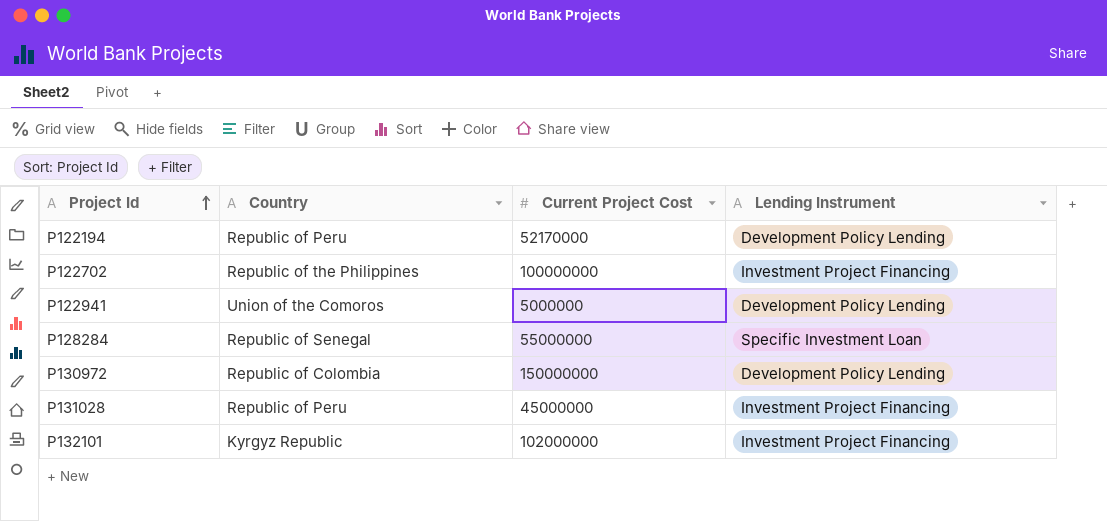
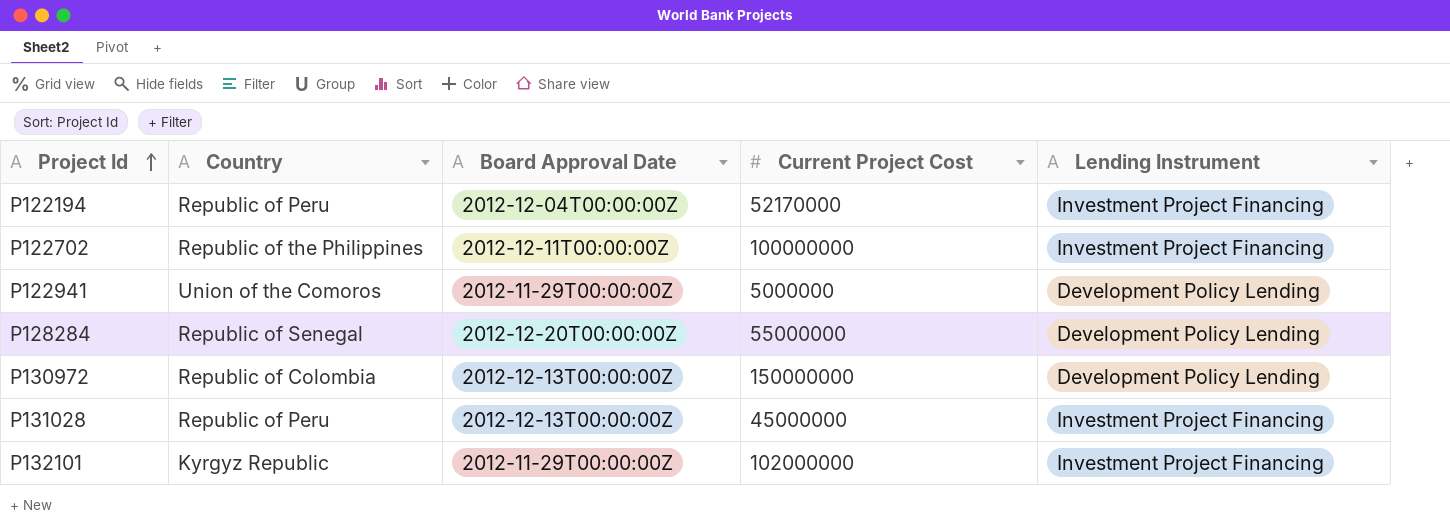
column Board Approval Date | position: none -> 3
P122194 | Lending Instrument: Development Policy Lending -> Investment Project Financing
P128284 | Lending Instrument: Specific Investment Loan -> Development Policy Lending

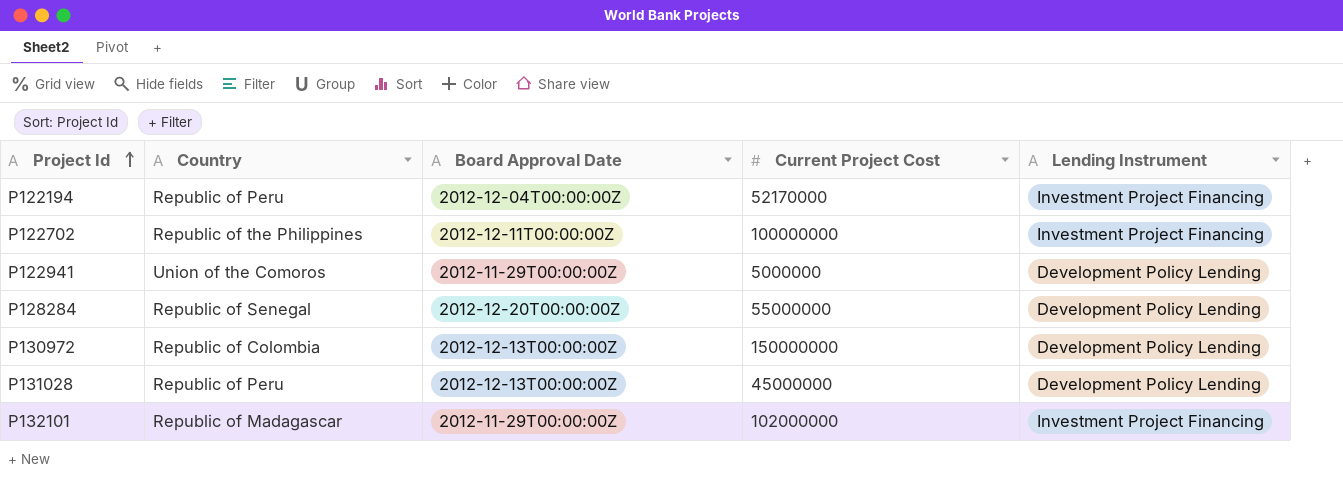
P131028 | Lending Instrument: Investment Project Financing -> Development Policy Lending
P132101 | Country: Kyrgyz Republic -> Republic of Madagascar

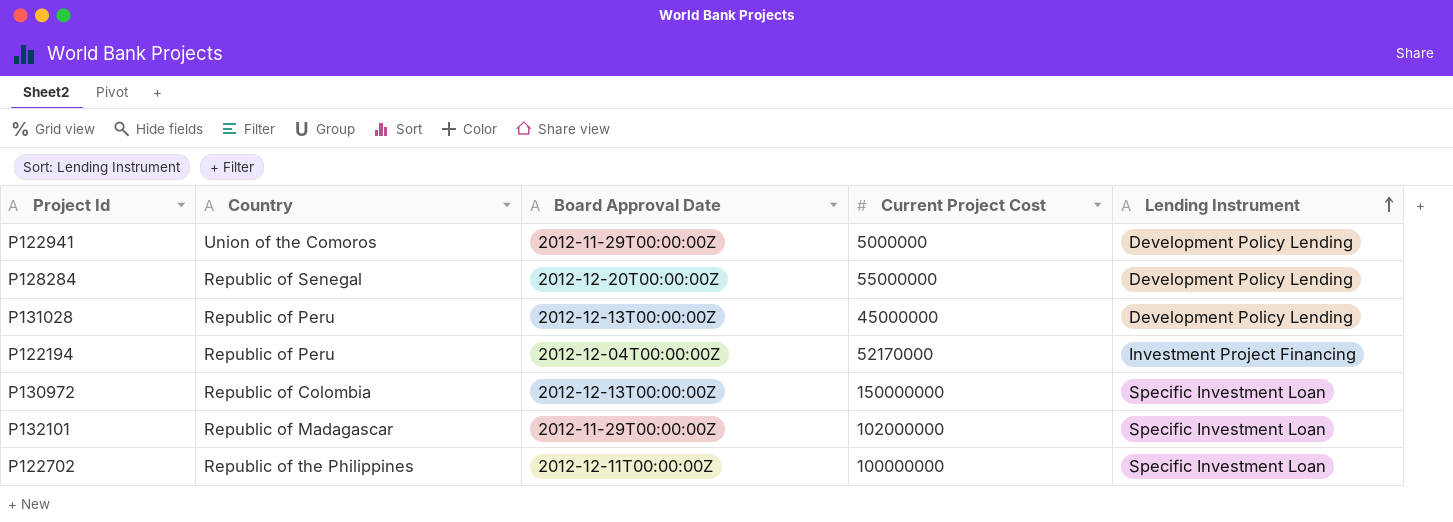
row order: Project Id ascending -> Lending Instrument ascending
P130972 | Lending Instrument: Development Policy Lending -> Specific Investment Loan
P132101 | Lending Instrument: Investment Project Financing -> Specific Investment Loan
P122702 | Lending Instrument: Investment Project Financing -> Specific Investment Loan

